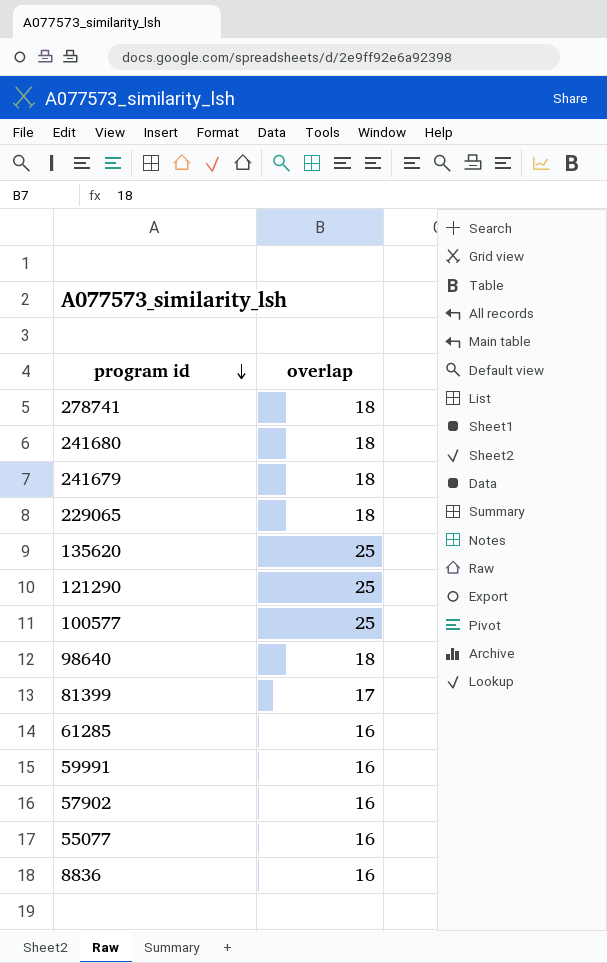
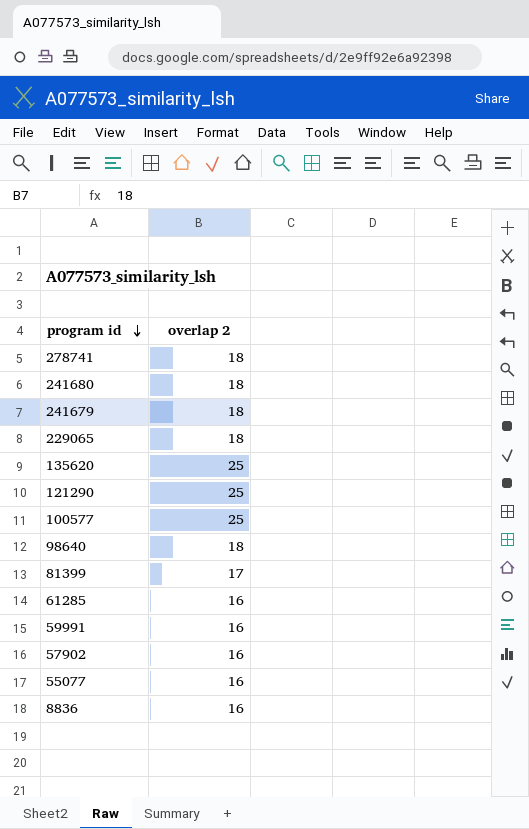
column name: overlap -> overlap 2

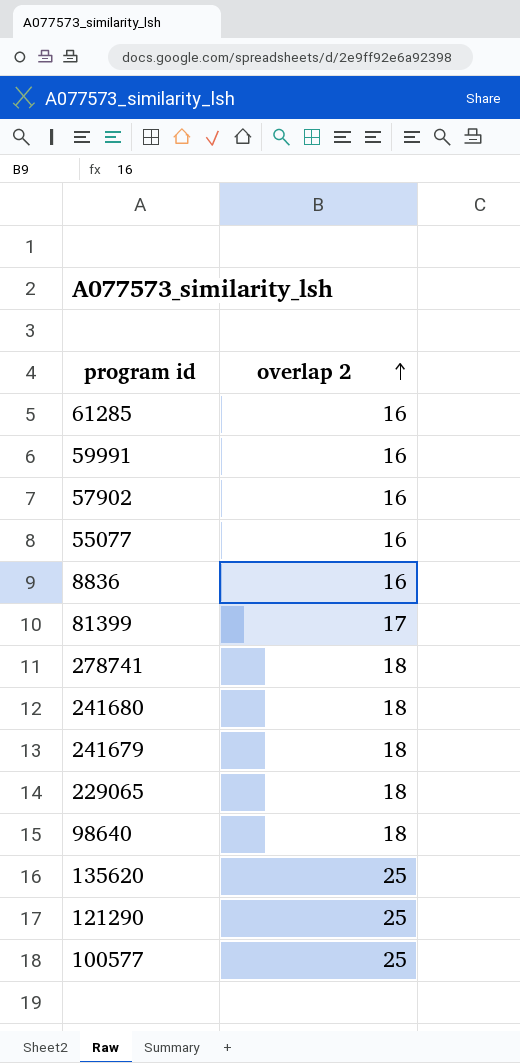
row order: program id descending -> overlap 2 ascending

